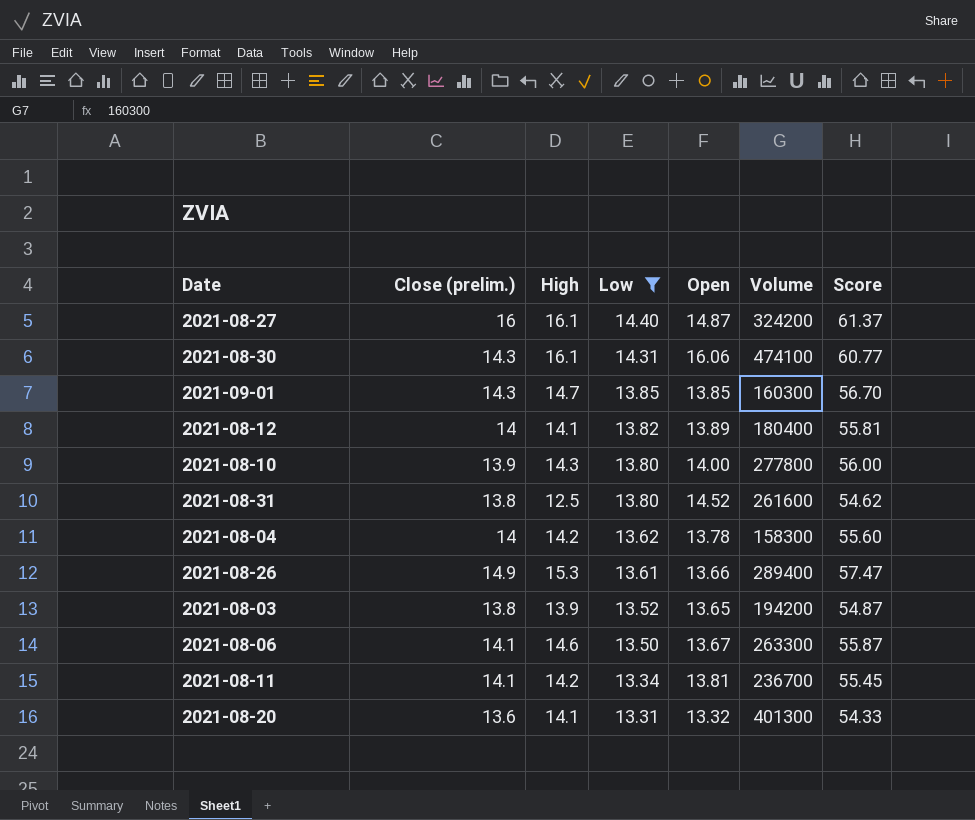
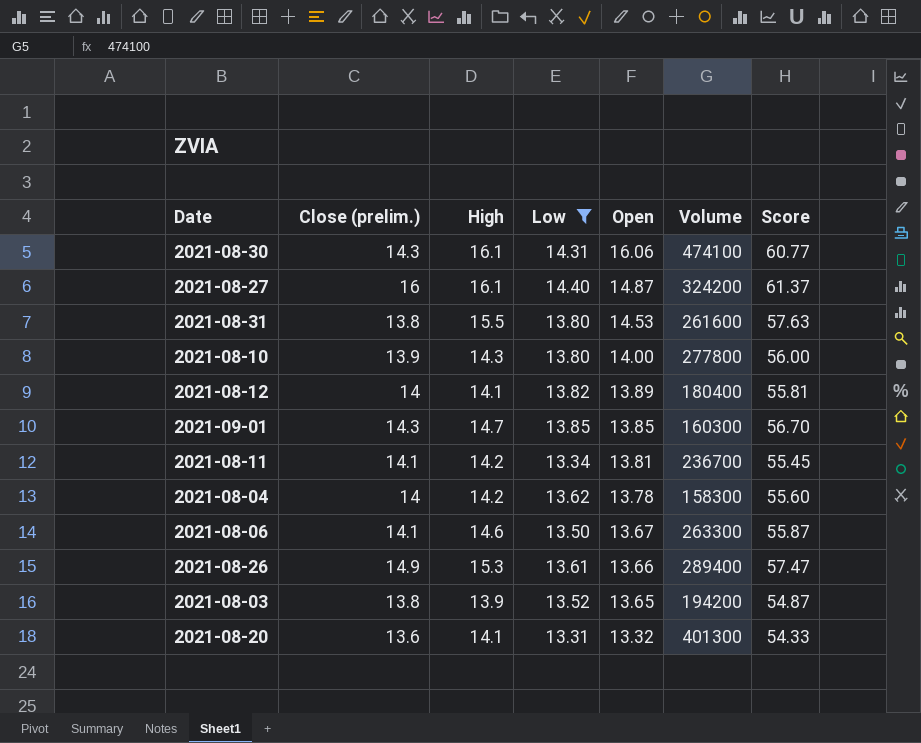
row order: Low descending -> Open descending
2021-08-31 | High: 12.5 -> 15.5
2021-08-31 | Open: 14.52 -> 14.53
2021-08-31 | Score: 54.62 -> 57.63

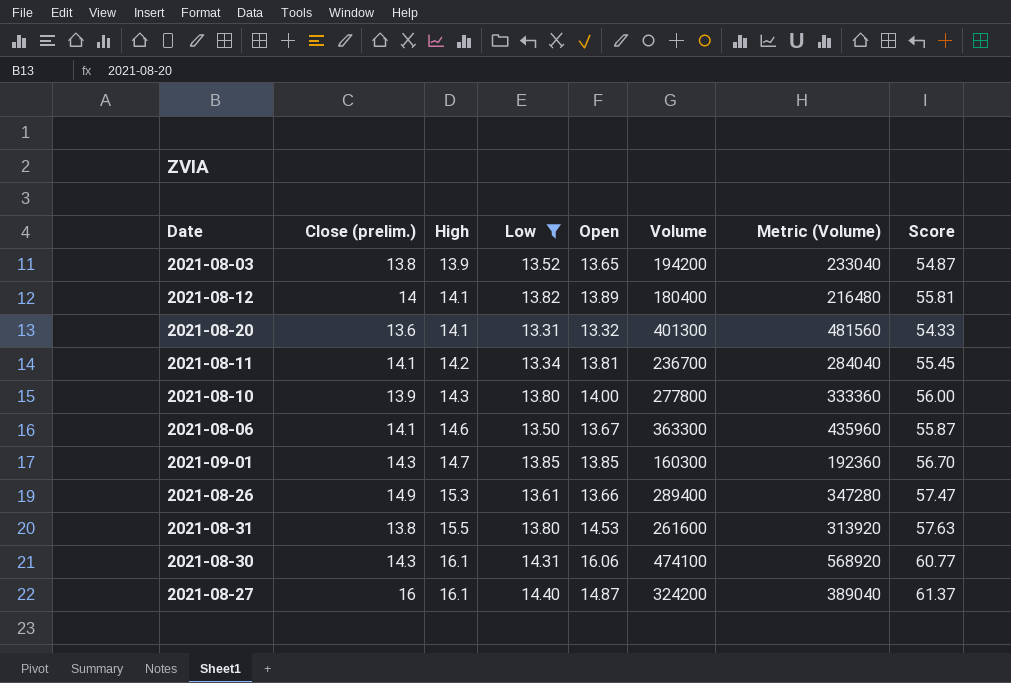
row order: Open descending -> High ascending
column Metric (Volume) | formula: none -> [Volume] * 1.2
row 2021-08-04: 14 | 14.2 | 13.62 | 13.78 | 158300 | 55.60 -> none
2021-08-06 | Volume: 263300 -> 363300

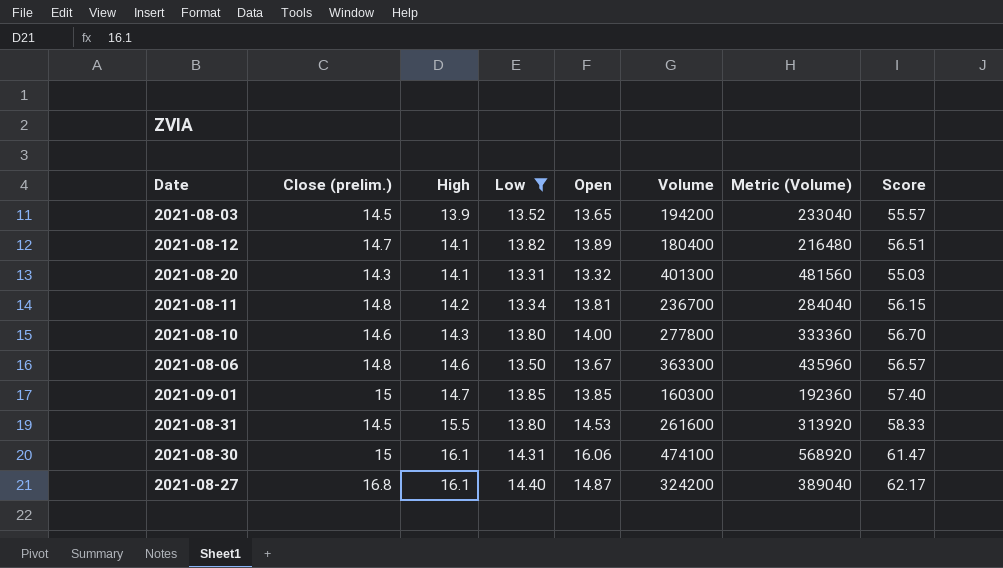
row 2021-08-26: 14.9 | 15.3 | 13.61 | 13.66 | 289400 | 347280 | 57.47 -> none
2021-08-03 | Close (prelim.): 13.8 -> 14.5
2021-08-03 | Score: 54.87 -> 55.57
2021-08-12 | Close (prelim.): 14 -> 14.7
2021-08-12 | Score: 55.81 -> 56.51
2021-08-20 | Close (prelim.): 13.6 -> 14.3
2021-08-20 | Score: 54.33 -> 55.03
2021-08-11 | Close (prelim.): 14.1 -> 14.8
2021-08-11 | Score: 55.45 -> 56.15
2021-08-10 | Close (prelim.): 13.9 -> 14.6
2021-08-10 | Score: 56.00 -> 56.70
2021-08-06 | Close (prelim.): 14.1 -> 14.8
2021-08-06 | Score: 55.87 -> 56.57
2021-09-01 | Close (prelim.): 14.3 -> 15
2021-09-01 | Score: 56.70 -> 57.40
2021-08-31 | Close (prelim.): 13.8 -> 14.5
2021-08-31 | Score: 57.63 -> 58.33
2021-08-30 | Close (prelim.): 14.3 -> 15
2021-08-30 | Score: 60.77 -> 61.47
2021-08-27 | Close (prelim.): 16 -> 16.8
2021-08-27 | Score: 61.37 -> 62.17

